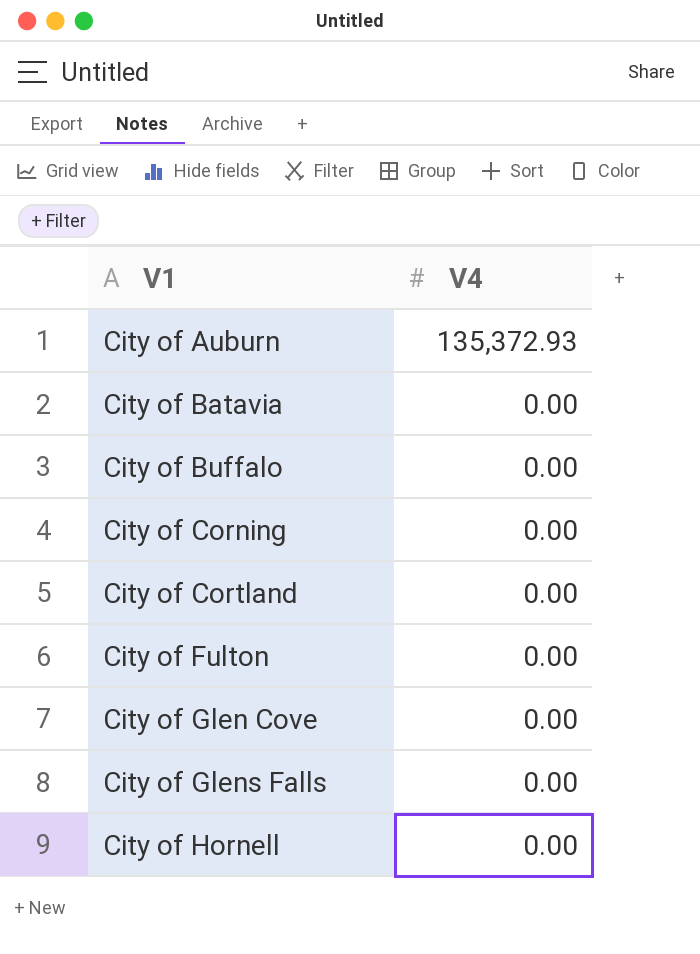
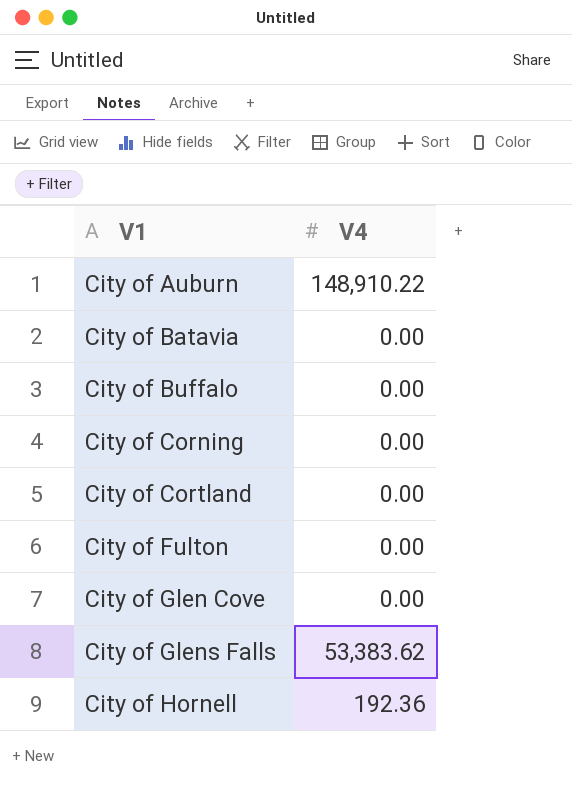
City of Auburn | V4: 135,372.93 -> 148,910.22
City of Glens Falls | V4: 0.00 -> 53,383.62
City of Hornell | V4: 0.00 -> 192.36

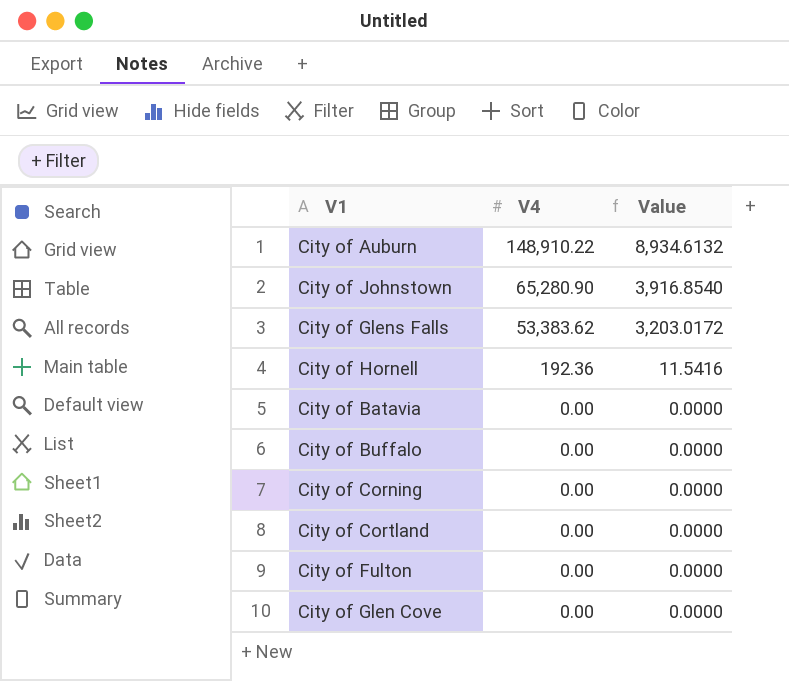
row order: V1 ascending -> V4 descending
column Value | formula: none -> [V4] * 0.06
row City of Johnstown: none -> 65,280.90 | 3,916.8540

